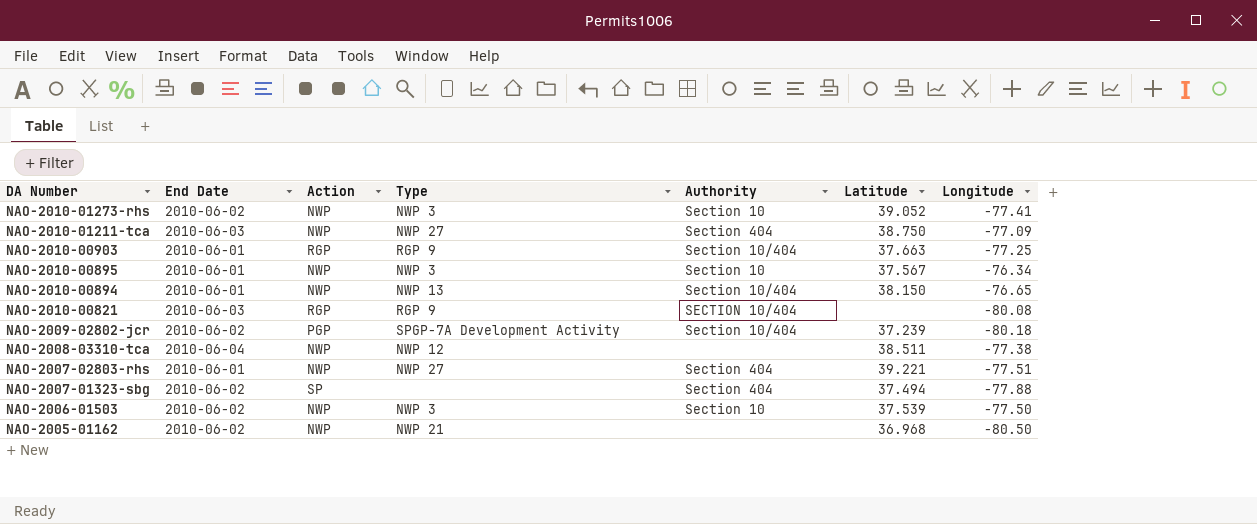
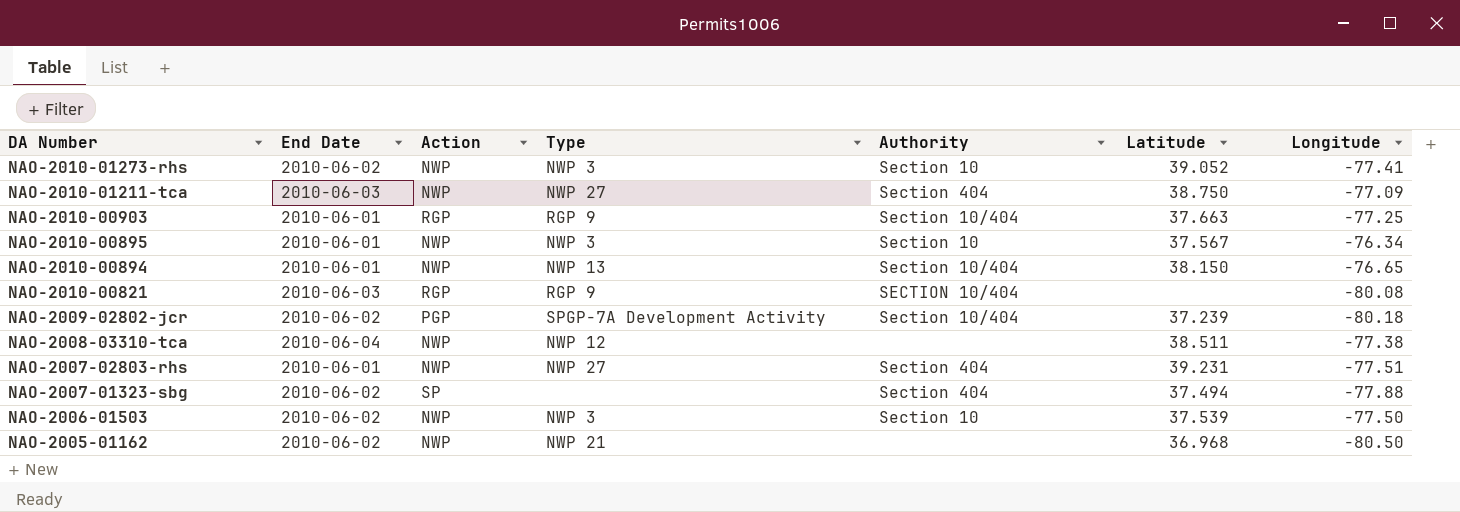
NAO-2007-02803-rhs | Latitude: 39.221 -> 39.231

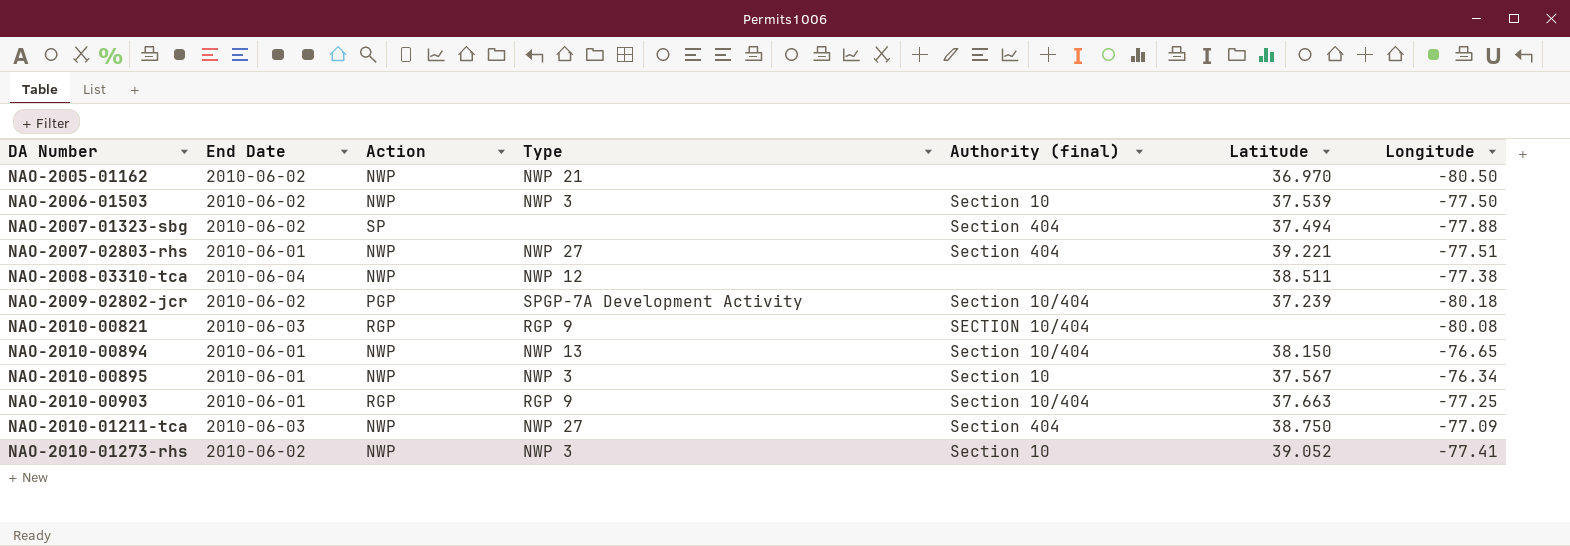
row order: DA Number descending -> DA Number ascending
column name: Authority -> Authority (final)
NAO-2005-01162 | Latitude: 36.968 -> 36.970
NAO-2007-02803-rhs | Latitude: 39.231 -> 39.221

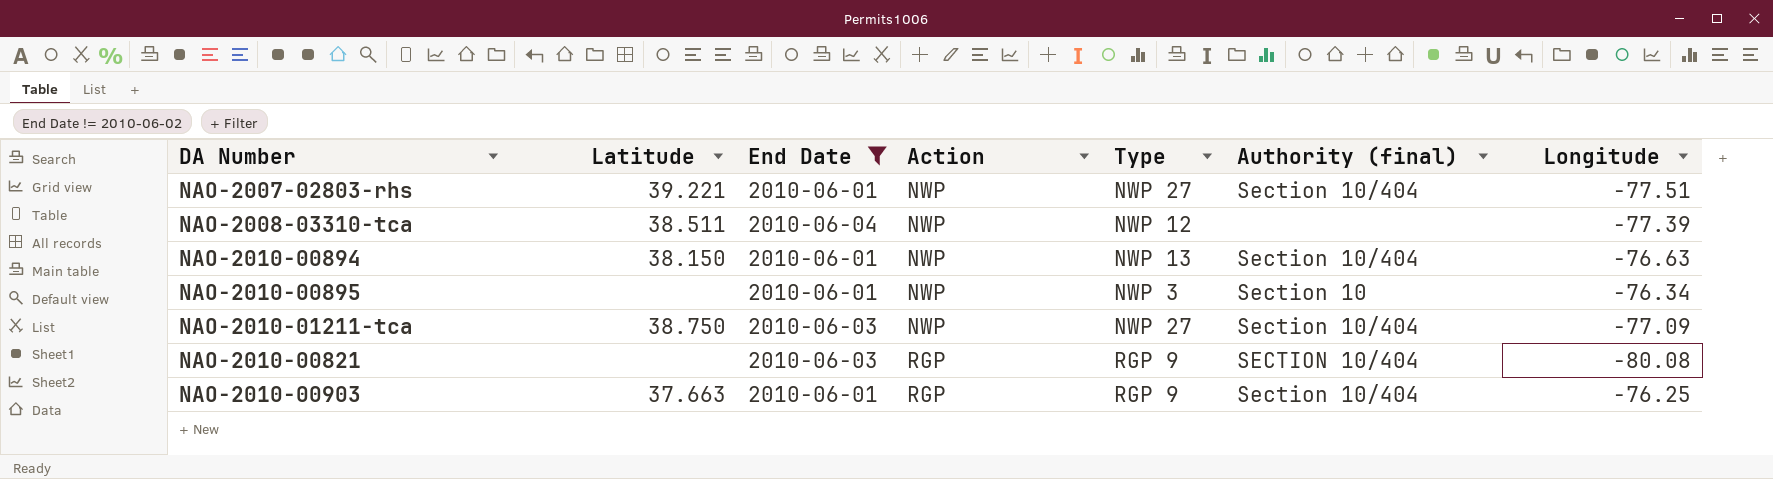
filter: none -> End Date != 2010-06-02
row order: DA Number ascending -> Action ascending
column Latitude | position: 6 -> 2
NAO-2007-02803-rhs | Authority (final): Section 404 -> Section 10/404
NAO-2008-03310-tca | Longitude: -77.38 -> -77.39
NAO-2010-00894 | Longitude: -76.65 -> -76.63
NAO-2010-00895 | Latitude: 37.567 -> none
NAO-2010-01211-tca | Authority (final): Section 404 -> Section 10/404
NAO-2010-00903 | Longitude: -77.25 -> -76.25

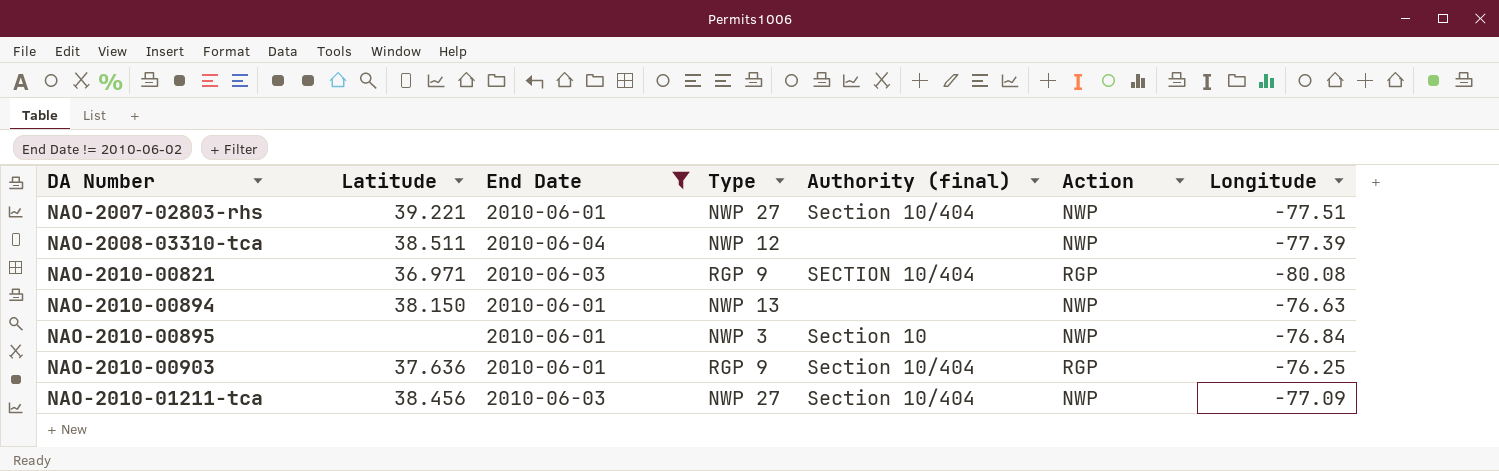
row order: Action ascending -> DA Number ascending
column Action | position: 4 -> 6
NAO-2010-00821 | Latitude: none -> 36.971
NAO-2010-00894 | Authority (final): Section 10/404 -> none
NAO-2010-00895 | Longitude: -76.34 -> -76.84
NAO-2010-00903 | Latitude: 37.663 -> 37.636
NAO-2010-01211-tca | Latitude: 38.750 -> 38.456

